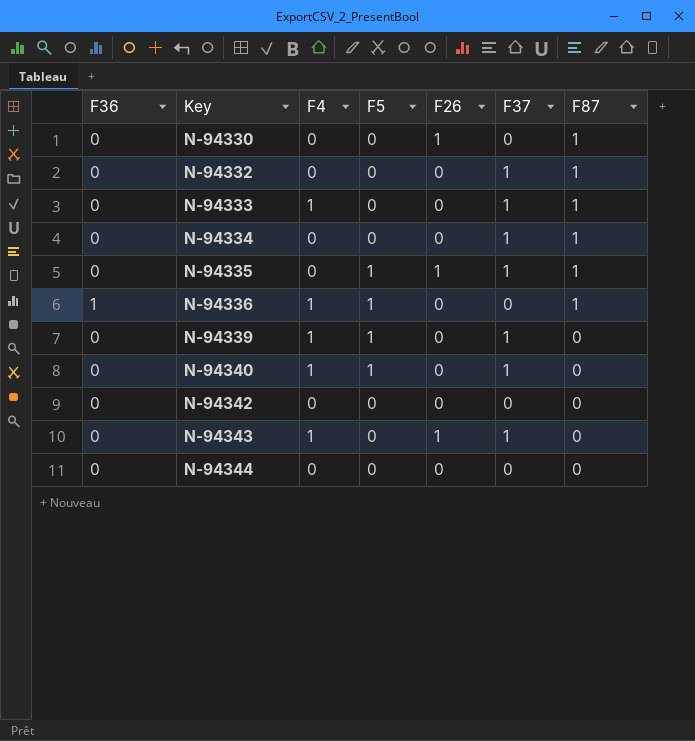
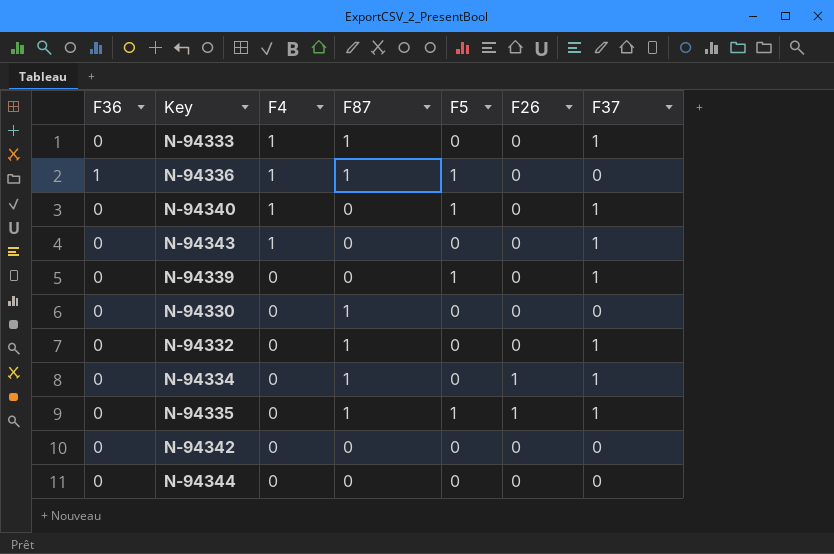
row order: Key ascending -> F4 descending
column F87 | position: 7 -> 4
N-94343 | F26: 1 -> 0
N-94339 | F4: 1 -> 0
N-94330 | F26: 1 -> 0
N-94334 | F26: 0 -> 1

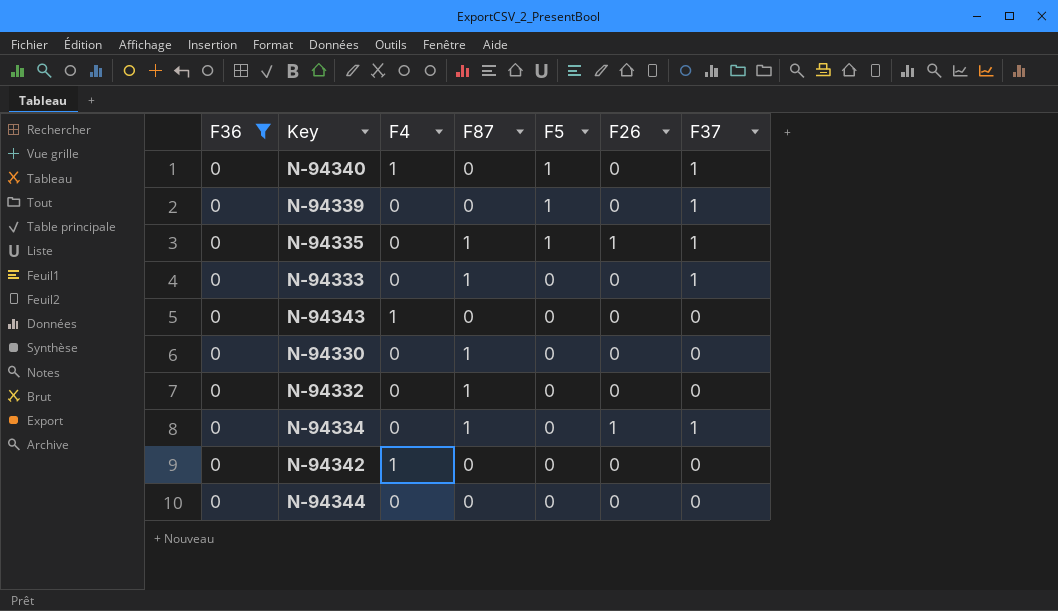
filter: none -> F36 = 0
row order: F4 descending -> F5 descending
N-94333 | F4: 1 -> 0
N-94343 | F37: 1 -> 0
N-94332 | F37: 1 -> 0
N-94342 | F4: 0 -> 1

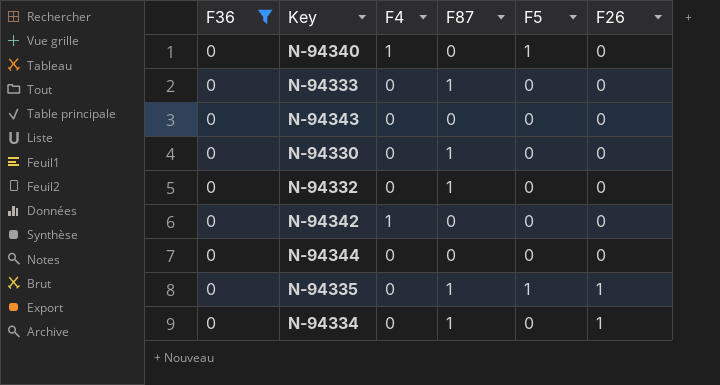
row order: F5 descending -> F26 ascending
column F37 | position: 7 -> none
row N-94339: 0 | 0 | 0 | 1 | 0 | 1 -> none
N-94343 | F4: 1 -> 0

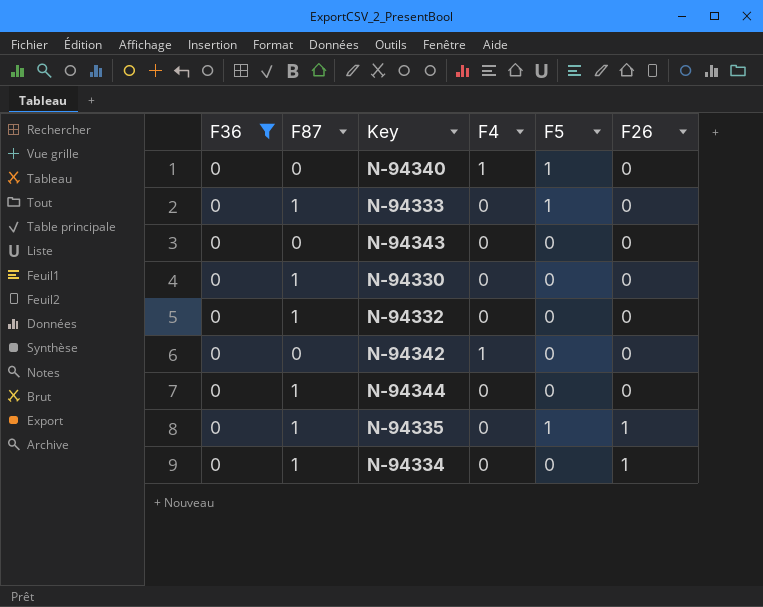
column F87 | position: 4 -> 2
N-94333 | F5: 0 -> 1
N-94344 | F87: 0 -> 1

